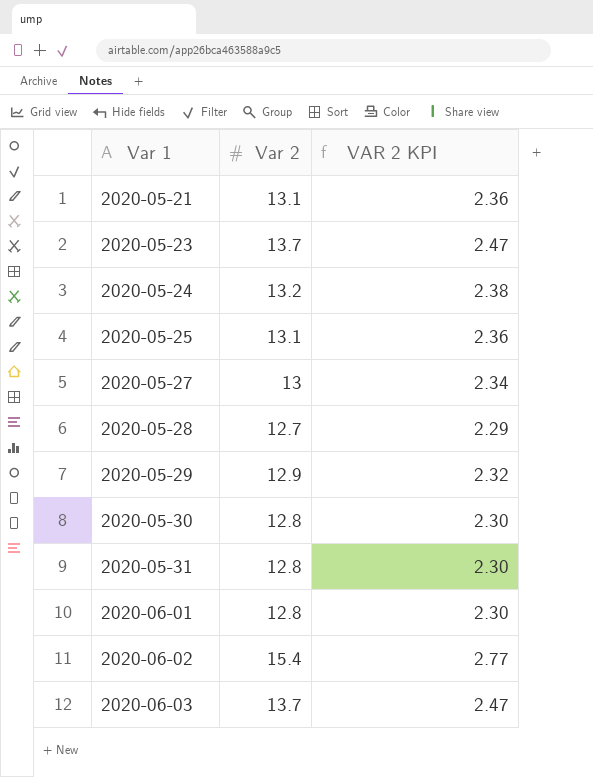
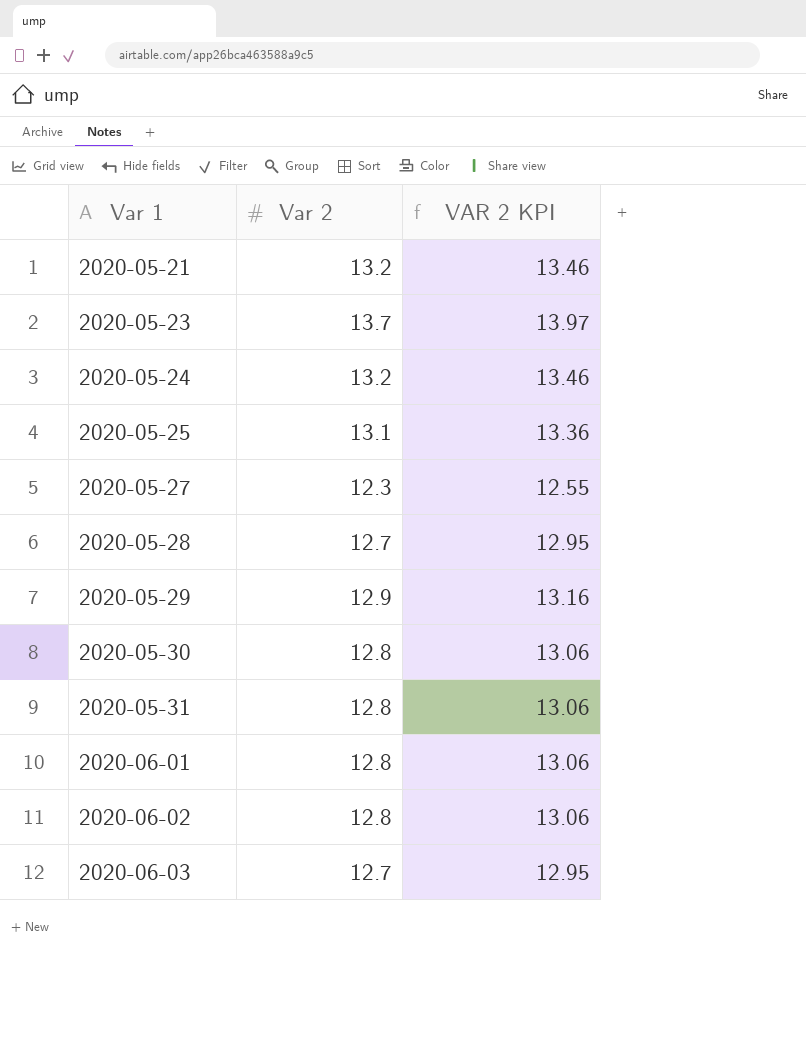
column VAR 2 KPI | formula: [Var 2] * 0.18 -> [Var 2] * 1.02
2020-05-21 | Var 2: 13.1 -> 13.2
2020-05-27 | Var 2: 13 -> 12.3
2020-06-02 | Var 2: 15.4 -> 12.8
2020-06-03 | Var 2: 13.7 -> 12.7

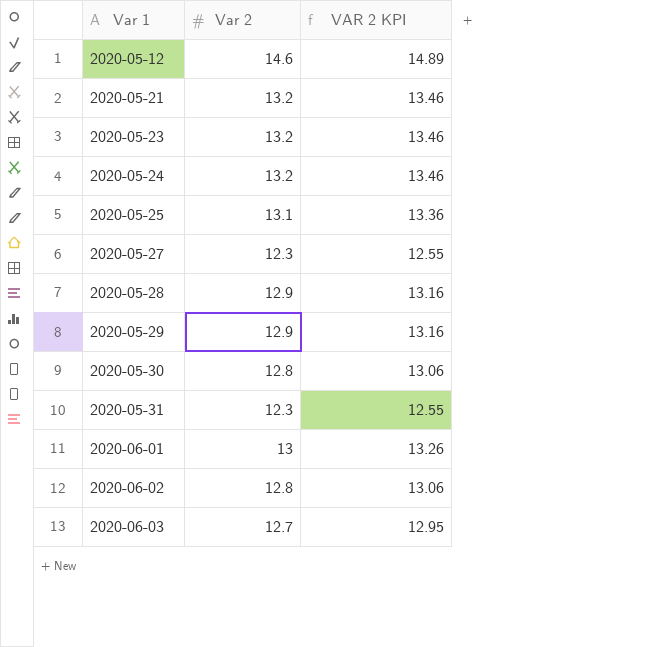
row 2020-05-12: none -> 14.6 | 14.89
2020-05-23 | Var 2: 13.7 -> 13.2
2020-05-23 | VAR 2 KPI: 13.97 -> 13.46
2020-05-28 | Var 2: 12.7 -> 12.9
2020-05-28 | VAR 2 KPI: 12.95 -> 13.16
2020-05-31 | Var 2: 12.8 -> 12.3
2020-05-31 | VAR 2 KPI: 13.06 -> 12.55
2020-06-01 | Var 2: 12.8 -> 13
2020-06-01 | VAR 2 KPI: 13.06 -> 13.26

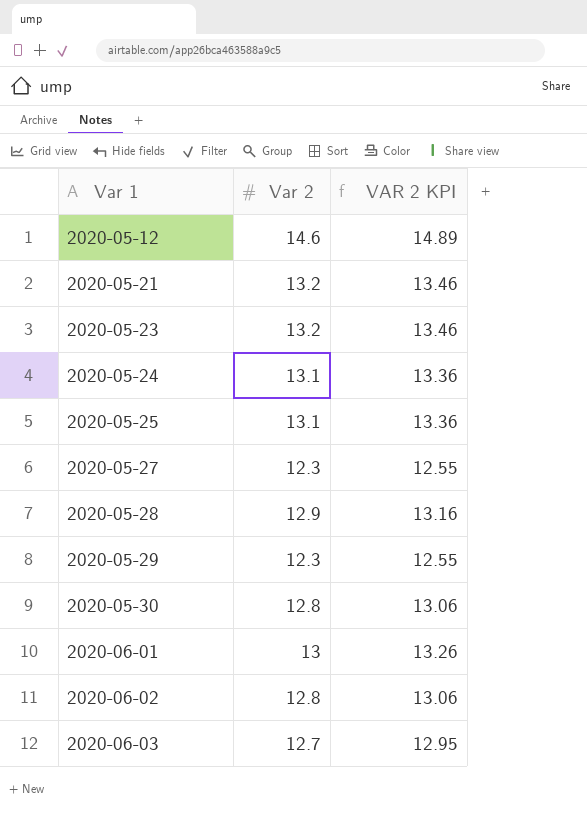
row 2020-05-31: 12.3 | 12.55 -> none
2020-05-24 | Var 2: 13.2 -> 13.1
2020-05-24 | VAR 2 KPI: 13.46 -> 13.36
2020-05-29 | Var 2: 12.9 -> 12.3
2020-05-29 | VAR 2 KPI: 13.16 -> 12.55

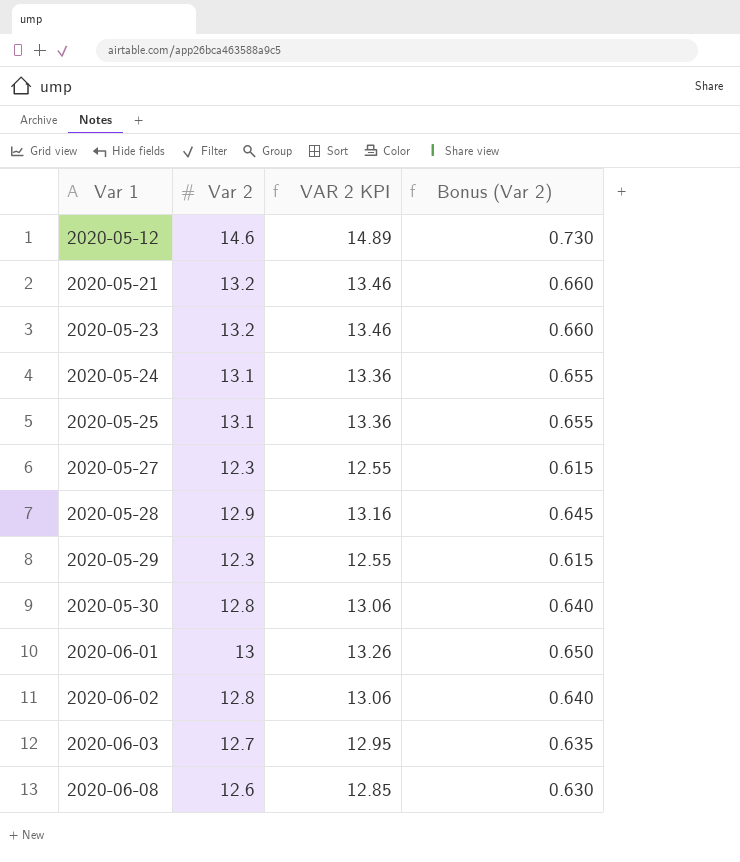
column Bonus (Var 2) | formula: none -> [Var 2] * 0.05
row 2020-06-08: none -> 12.6 | 12.85 | 0.630

